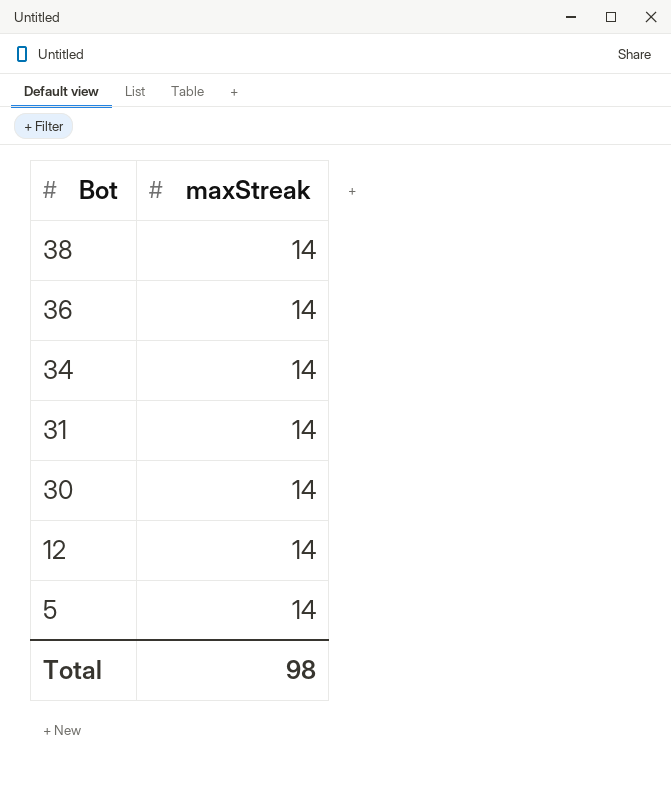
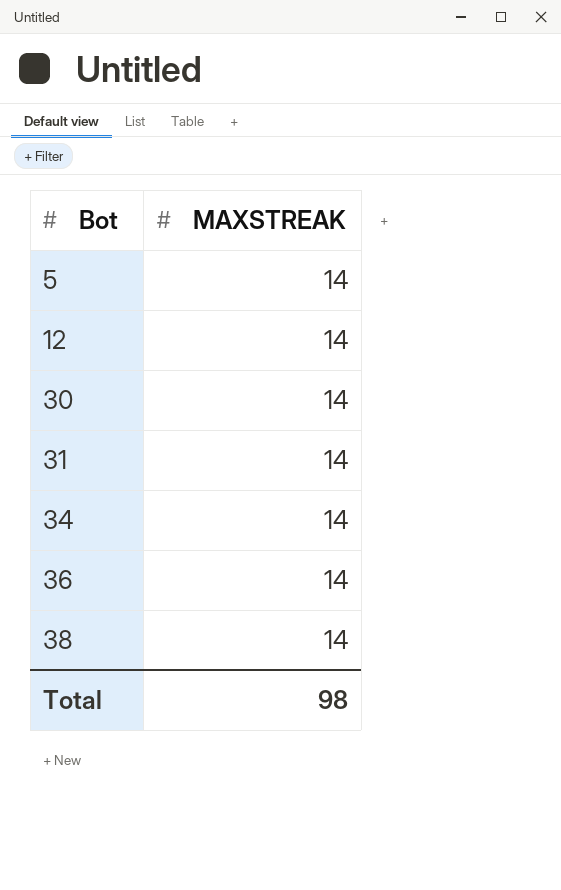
row order: Bot descending -> Bot ascending
column name: maxStreak -> MAXSTREAK

